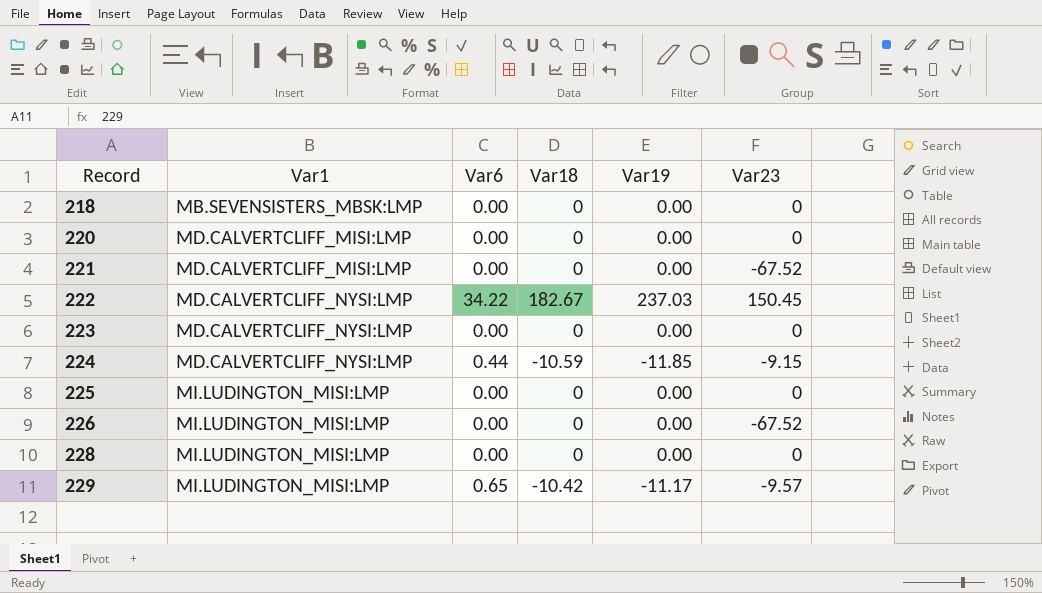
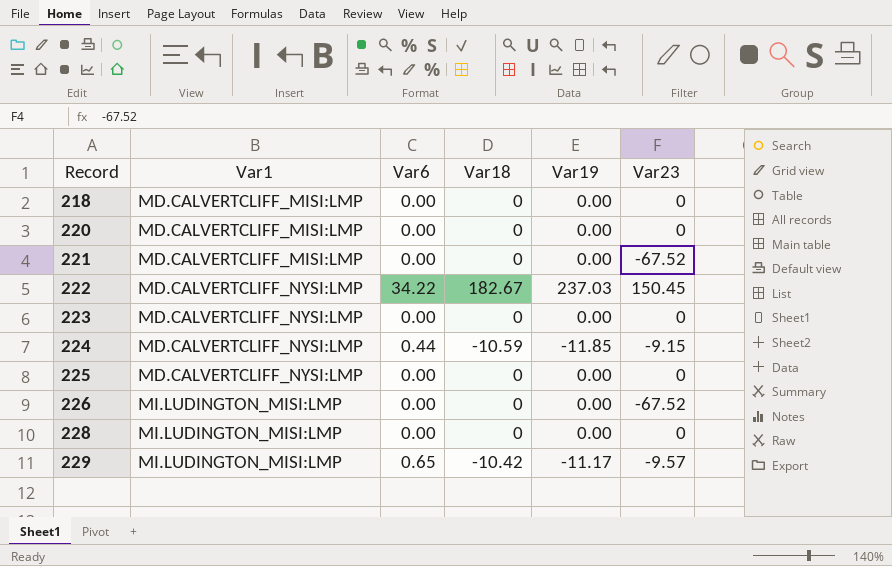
218 | Var1: MB.SEVENSISTERS_MBSK:LMP -> MD.CALVERTCLIFF_MISI:LMP
225 | Var1: MI.LUDINGTON_MISI:LMP -> MD.CALVERTCLIFF_NYSI:LMP

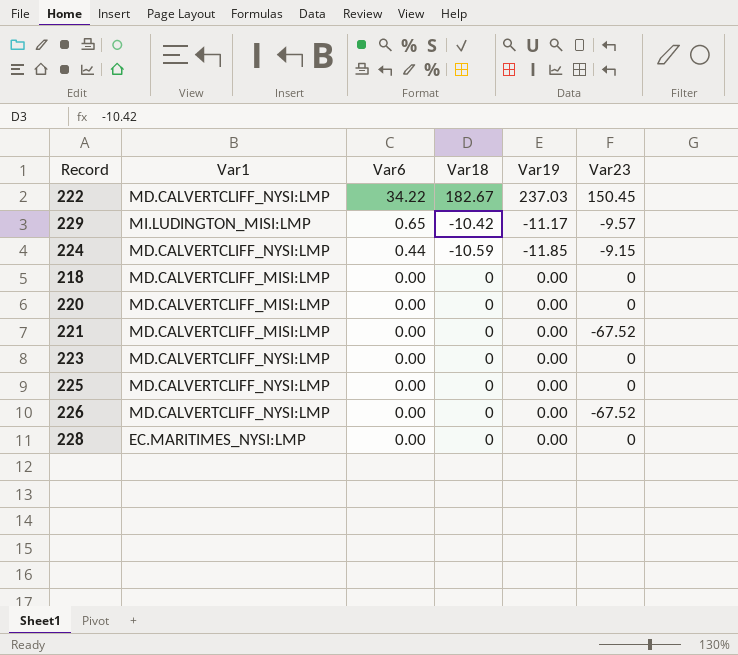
row order: Record ascending -> Var6 descending
226 | Var1: MI.LUDINGTON_MISI:LMP -> MD.CALVERTCLIFF_NYSI:LMP
228 | Var1: MI.LUDINGTON_MISI:LMP -> EC.MARITIMES_NYSI:LMP

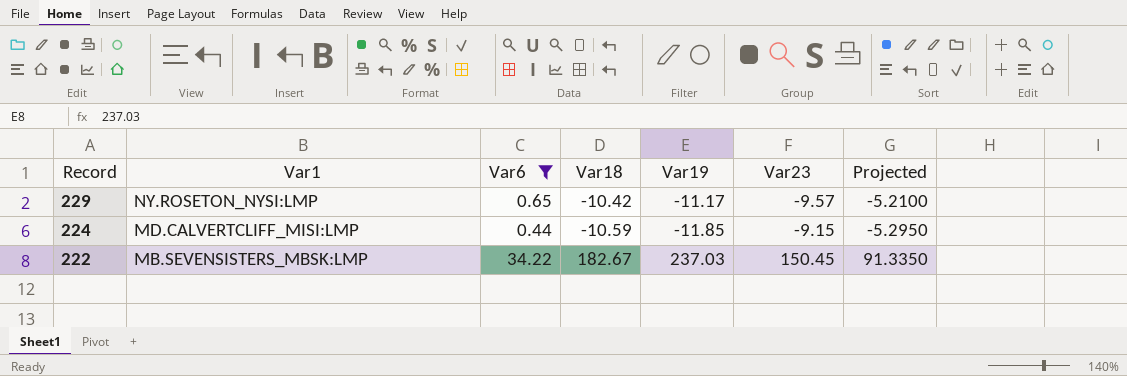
filter: none -> Var6 != 0.00
row order: Var6 descending -> Record descending
column Projected | formula: none -> [Var18] * 0.5
229 | Var1: MI.LUDINGTON_MISI:LMP -> NY.ROSETON_NYSI:LMP
224 | Var1: MD.CALVERTCLIFF_NYSI:LMP -> MD.CALVERTCLIFF_MISI:LMP
222 | Var1: MD.CALVERTCLIFF_NYSI:LMP -> MB.SEVENSISTERS_MBSK:LMP

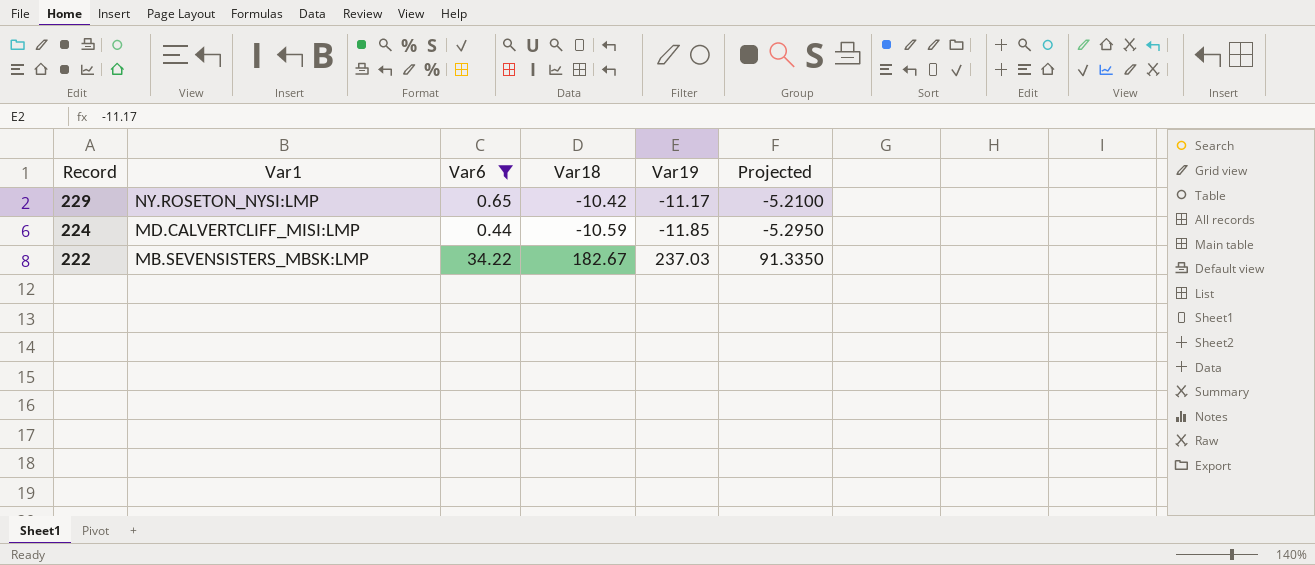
column Var23 | position: 6 -> none

